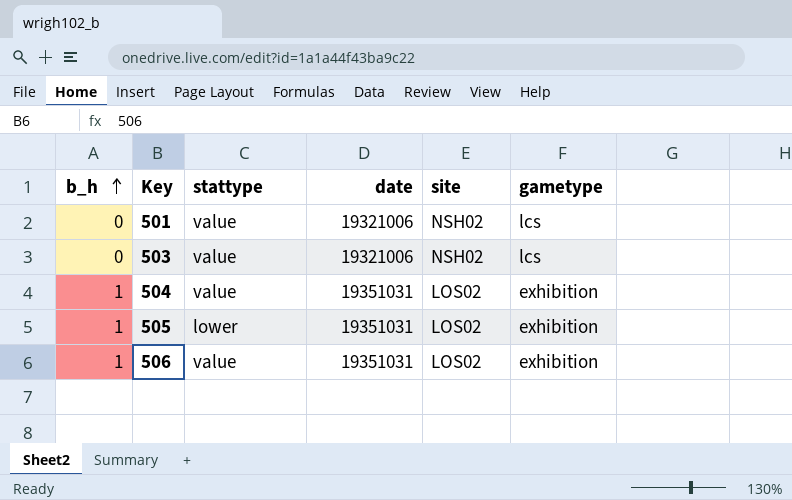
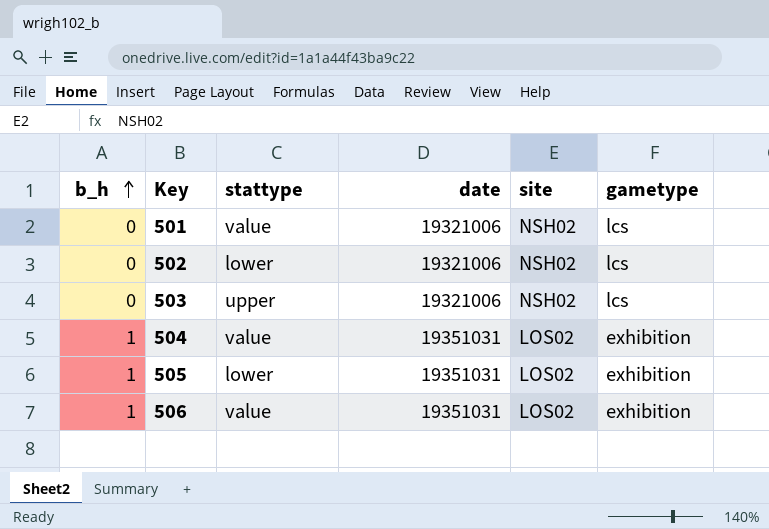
row 502: none -> 0 | lower | 19321006 | NSH02 | lcs
503 | stattype: value -> upper

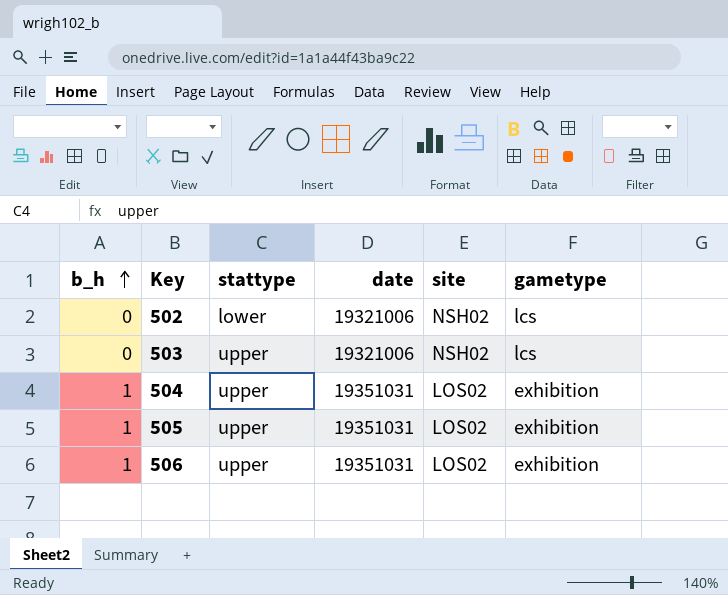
row 501: 0 | value | 19321006 | NSH02 | lcs -> none
504 | stattype: value -> upper
505 | stattype: lower -> upper
506 | stattype: value -> upper

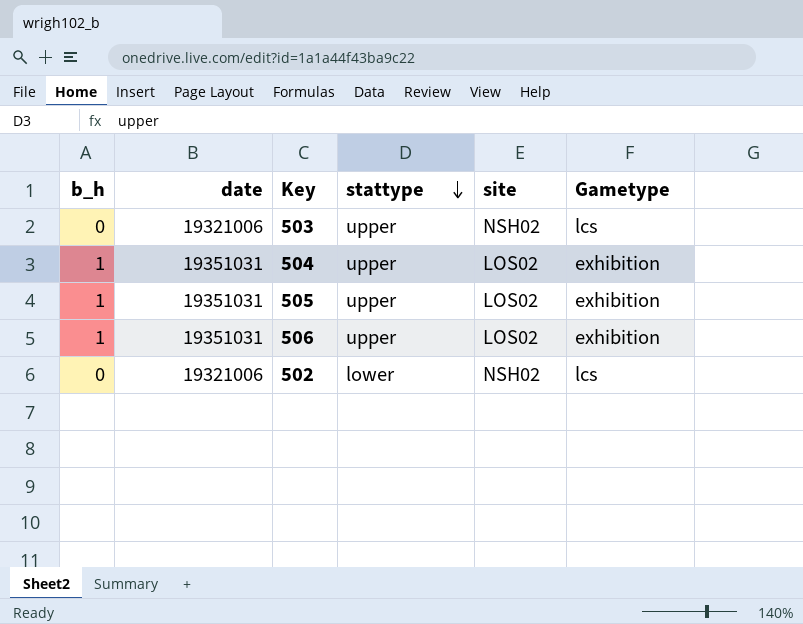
row order: b_h ascending -> stattype descending
column date | position: 4 -> 2
column name: gametype -> Gametype

